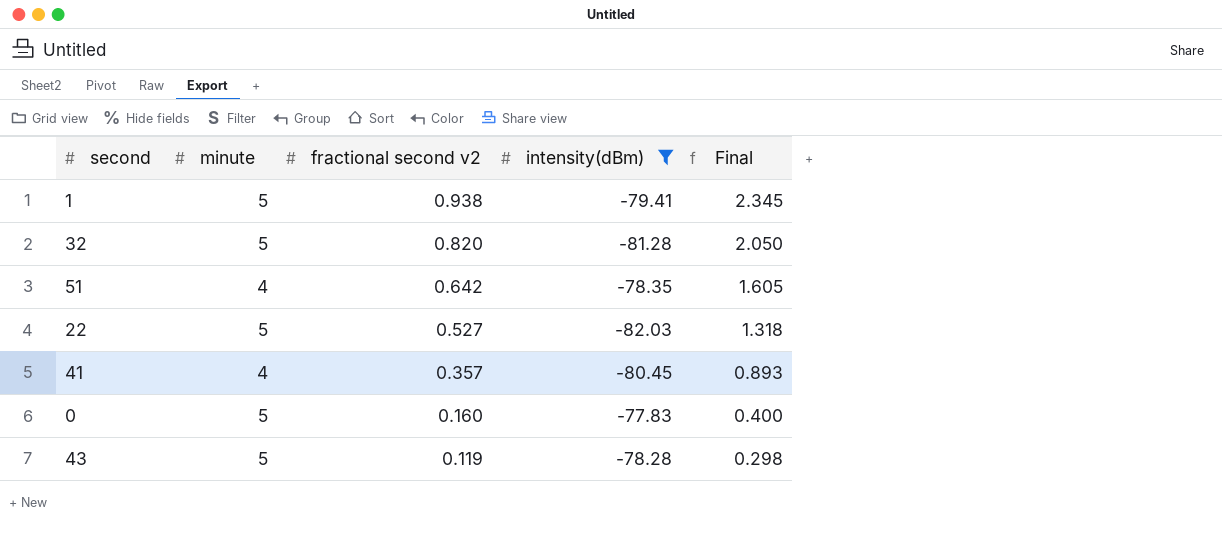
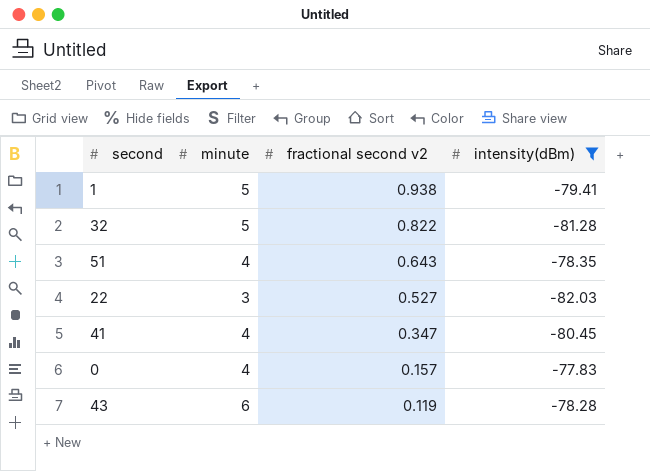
column Final | formula: [fractional second v2] * 2.5 -> none
32 | fractional second v2: 0.820 -> 0.822
51 | fractional second v2: 0.642 -> 0.643
22 | minute: 5 -> 3
41 | fractional second v2: 0.357 -> 0.347
0 | minute: 5 -> 4
0 | fractional second v2: 0.160 -> 0.157
43 | minute: 5 -> 6

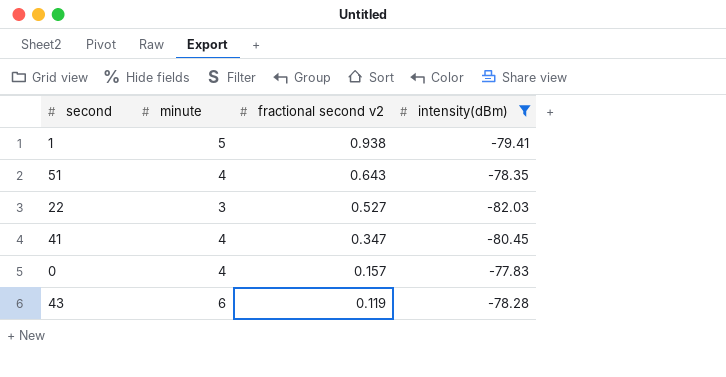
row 32: 5 | 0.822 | -81.28 -> none

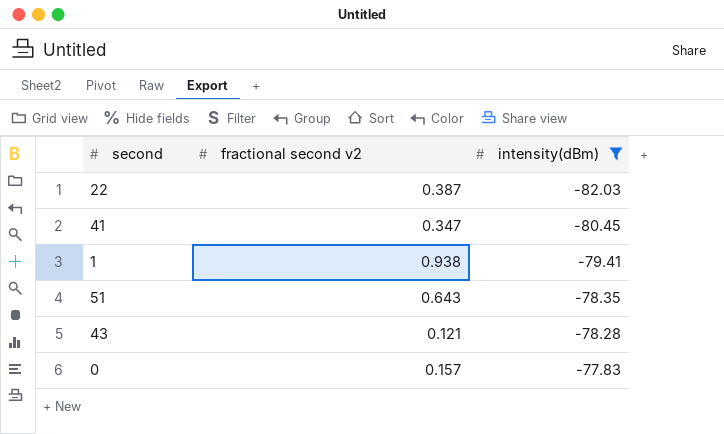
row order: fractional second v2 descending -> intensity(dBm) ascending
column minute | position: 2 -> none
22 | fractional second v2: 0.527 -> 0.387
43 | fractional second v2: 0.119 -> 0.121

